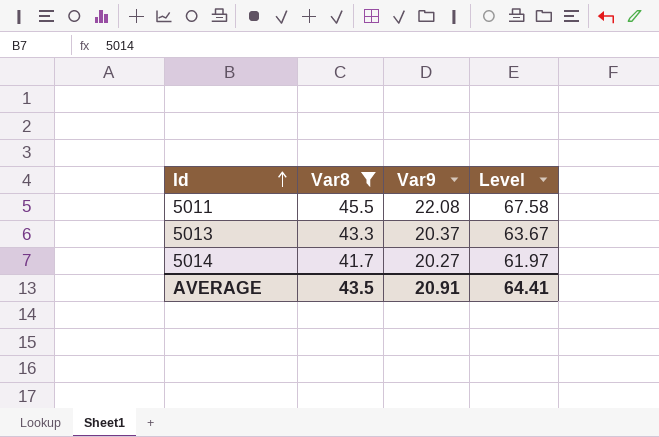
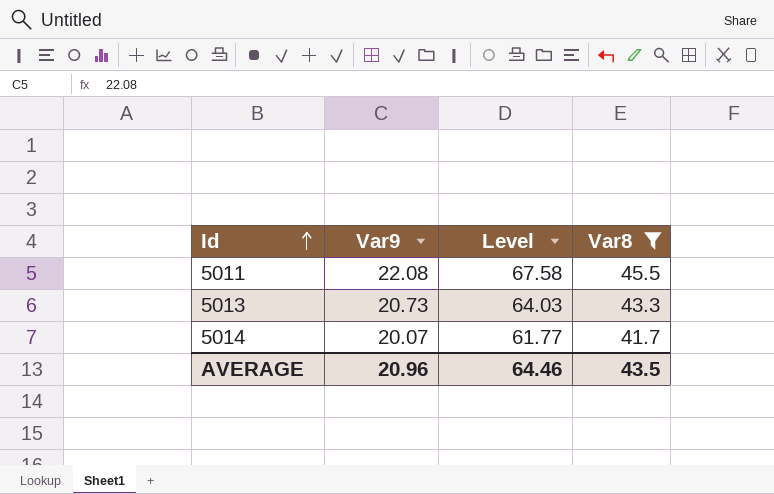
column Var8 | position: 2 -> 4
5013 | Var9: 20.37 -> 20.73
5013 | Level: 63.67 -> 64.03
5014 | Var9: 20.27 -> 20.07
5014 | Level: 61.97 -> 61.77
AVERAGE | Var9: 20.91 -> 20.96
AVERAGE | Level: 64.41 -> 64.46

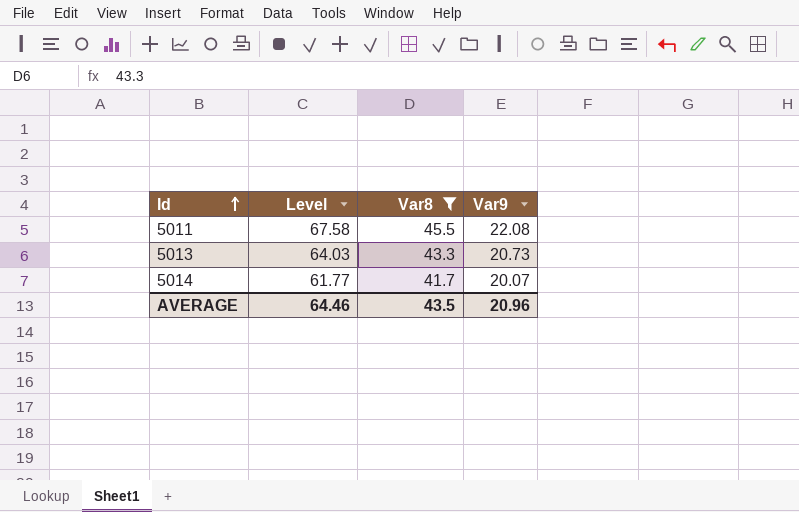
column Var9 | position: 2 -> 4

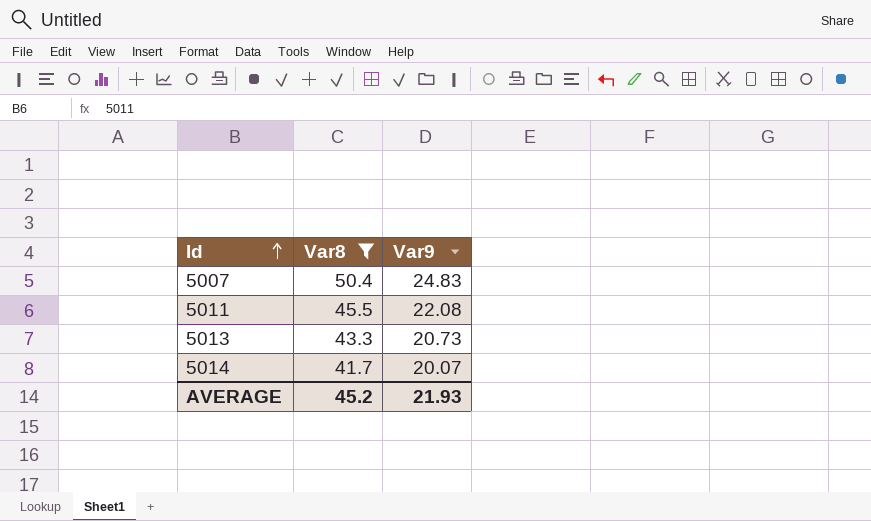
column Level | formula: [Var8] + [Var9] -> none
row 5007: none -> 50.4 | 24.83
AVERAGE | Var8: 43.5 -> 45.2
AVERAGE | Var9: 20.96 -> 21.93

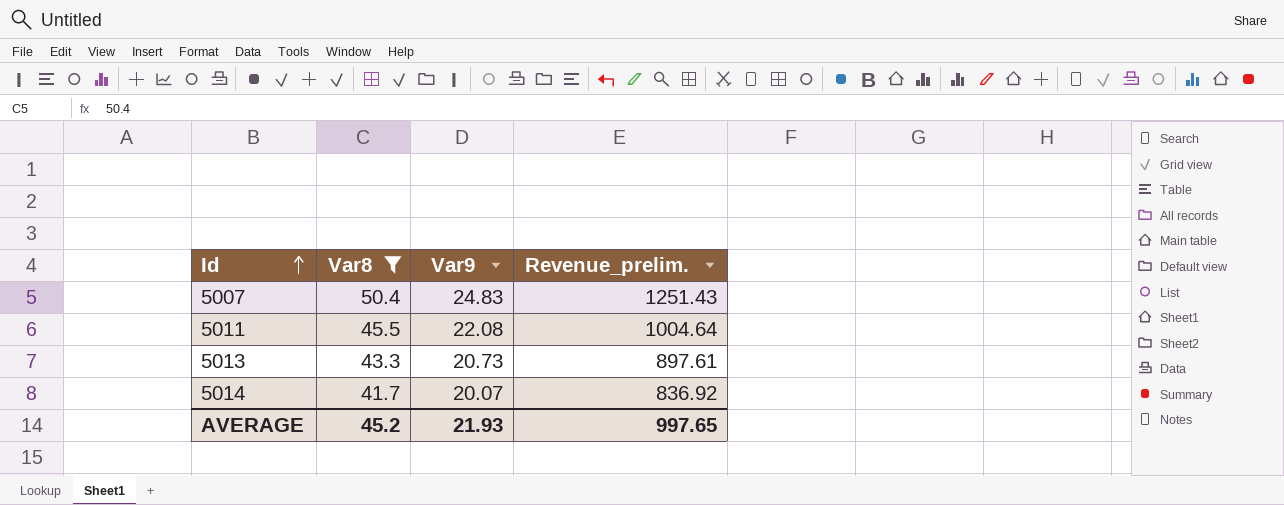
column Revenue_prelim. | formula: none -> [Var8] * [Var9]

